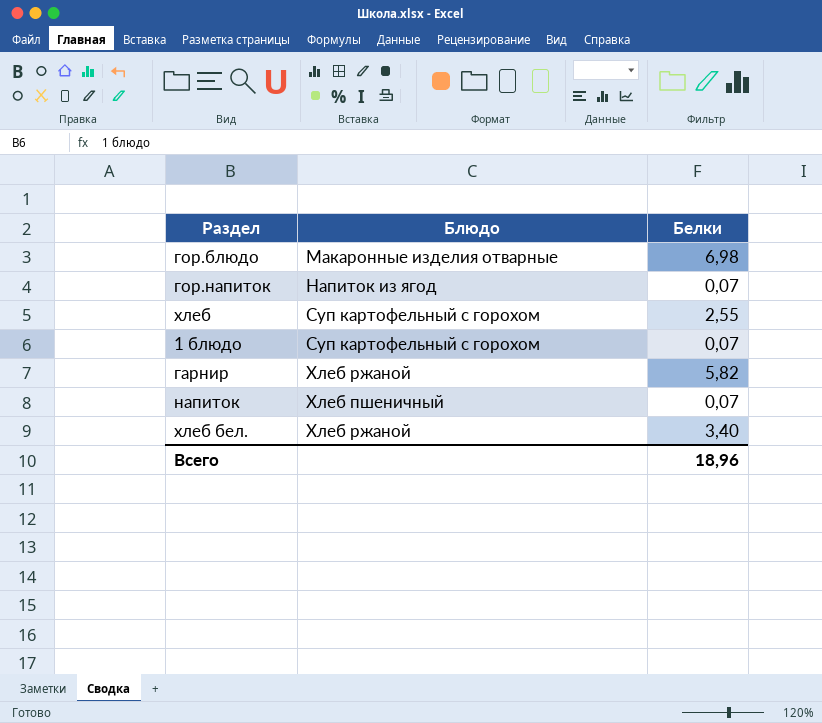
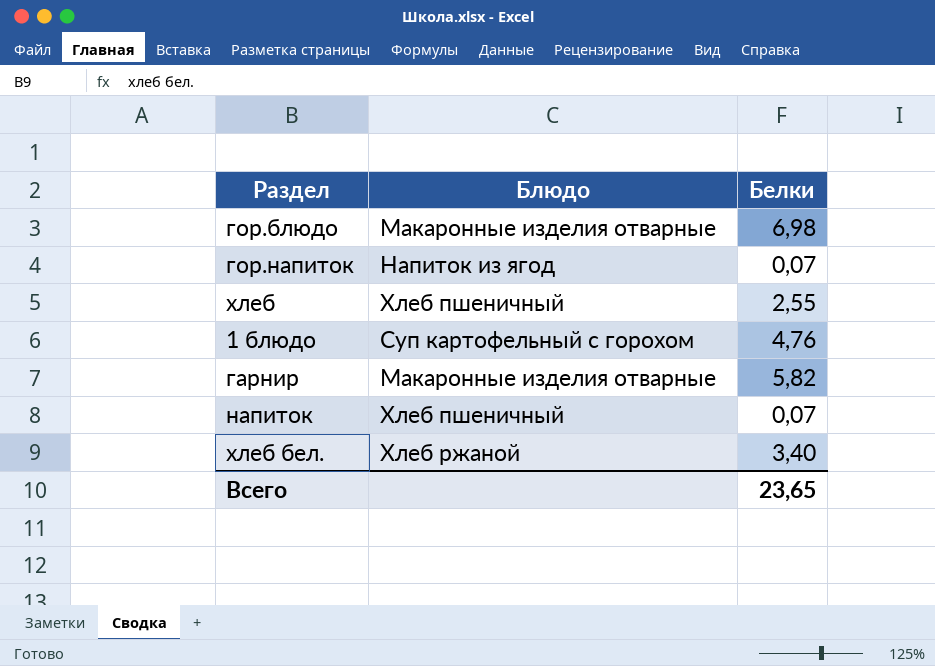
хлеб | Блюдо: Суп картофельный с горохом -> Хлеб пшеничный
1 блюдо | Белки: 0,07 -> 4,76
гарнир | Блюдо: Хлеб ржаной -> Макаронные изделия отварные
Всего | Белки: 18,96 -> 23,65

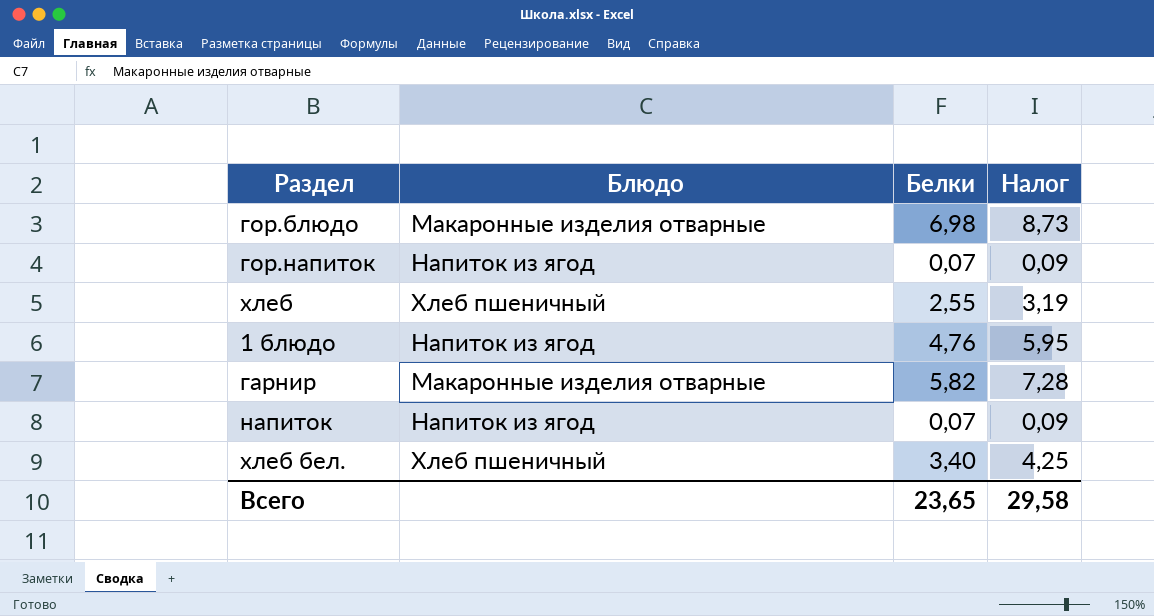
column Налог | formula: none -> [Белки] * 1,25
1 блюдо | Блюдо: Суп картофельный с горохом -> Напиток из ягод
напиток | Блюдо: Хлеб пшеничный -> Напиток из ягод
хлеб бел. | Блюдо: Хлеб ржаной -> Хлеб пшеничный

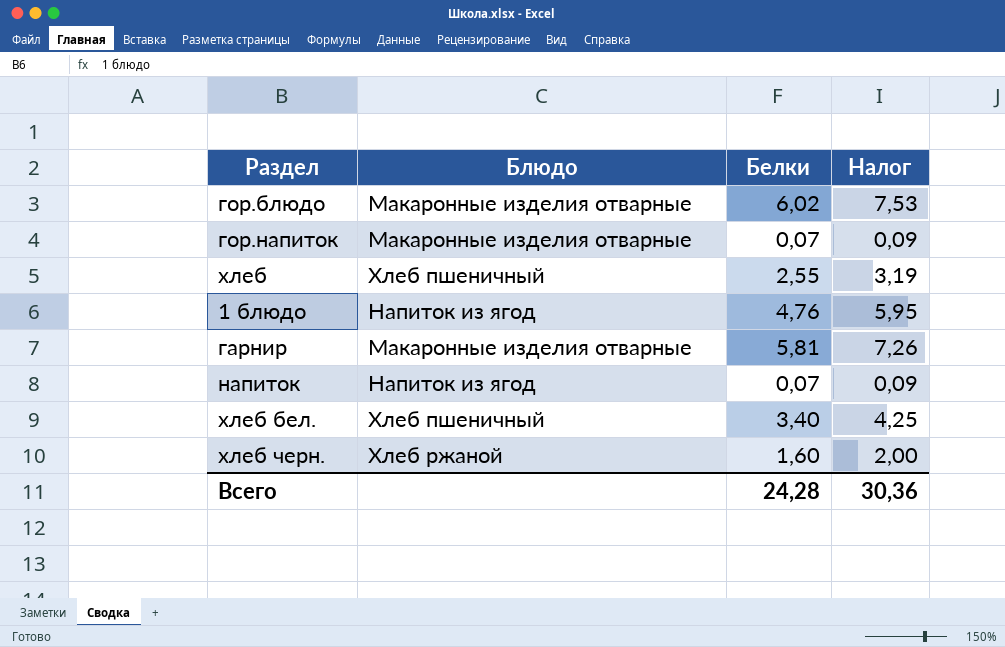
гор.блюдо | Белки: 6,98 -> 6,02
гор.блюдо | Налог: 8,73 -> 7,53
гор.напиток | Блюдо: Напиток из ягод -> Макаронные изделия отварные
гарнир | Белки: 5,82 -> 5,81
гарнир | Налог: 7,28 -> 7,26
row хлеб черн.: none -> Хлеб ржаной | 1,60 | 2,00
Всего | Белки: 23,65 -> 24,28
Всего | Налог: 29,58 -> 30,36

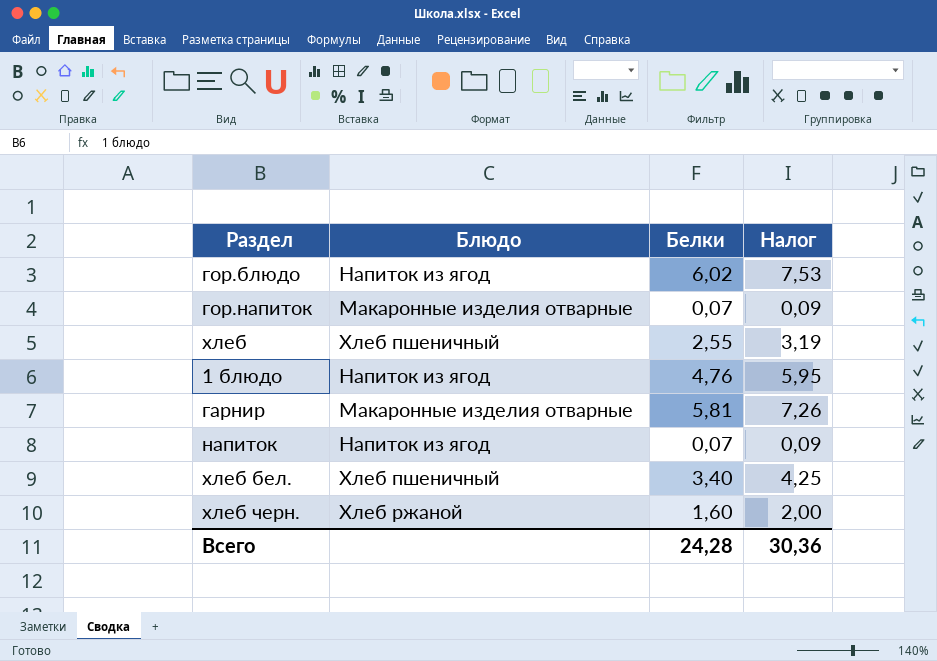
гор.блюдо | Блюдо: Макаронные изделия отварные -> Напиток из ягод

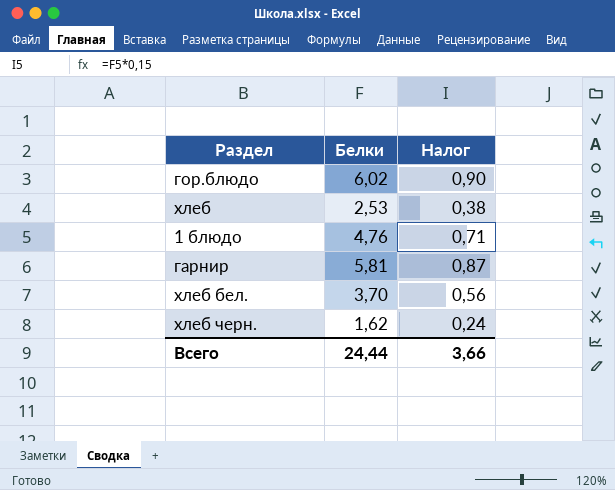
column Блюдо | position: 2 -> none
column Налог | formula: [Белки] * 1,25 -> [Белки] * 0,15
row гор.напиток: Макаронные изделия отварные | 0,07 | 0,09 -> none
row напиток: Напиток из ягод | 0,07 | 0,09 -> none
хлеб | Белки: 2,55 -> 2,53
хлеб бел. | Белки: 3,40 -> 3,70
хлеб черн. | Белки: 1,60 -> 1,62
Всего | Белки: 24,28 -> 24,44
Всего | Налог: 30,36 -> 3,66

